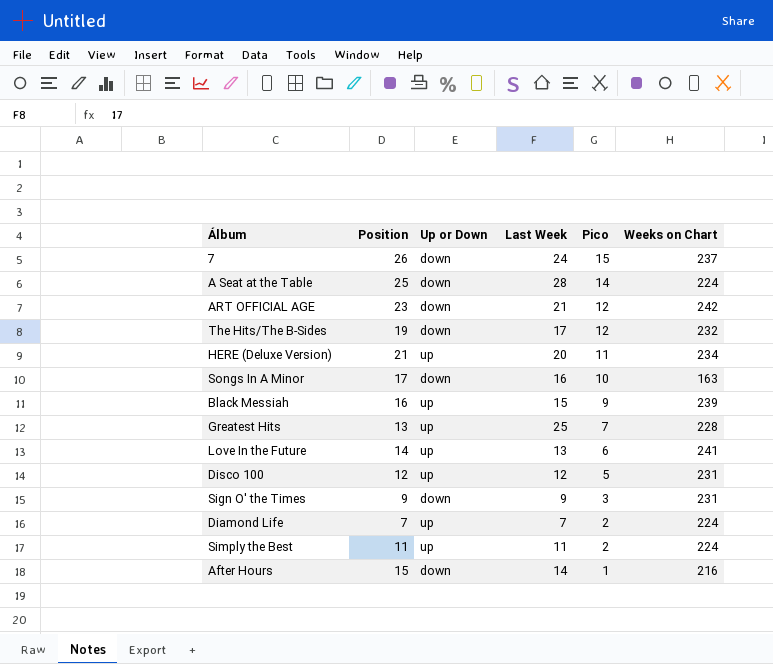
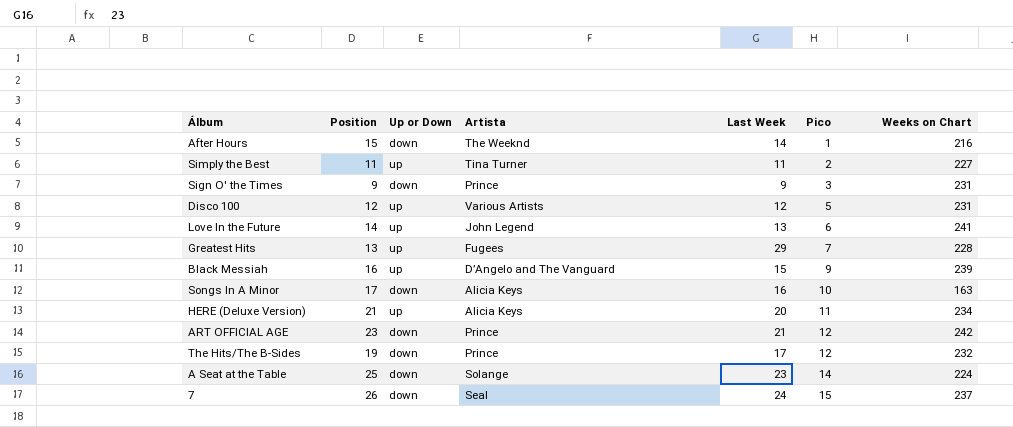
row order: Pico descending -> Pico ascending
column Artista | position: none -> 4
row Diamond Life: 7 | up | 7 | 2 | 224 -> none
Simply the Best | Weeks on Chart: 224 -> 227
Greatest Hits | Last Week: 25 -> 29
A Seat at the Table | Last Week: 28 -> 23

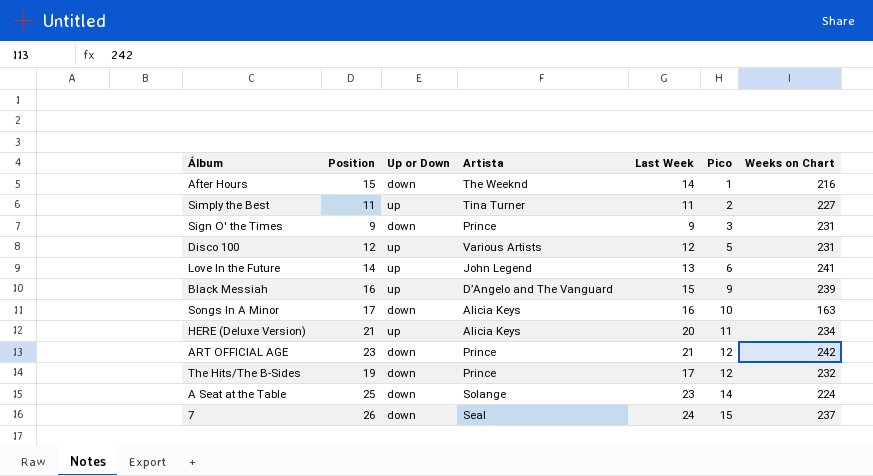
row Greatest Hits: 13 | up | Fugees | 29 | 7 | 228 -> none

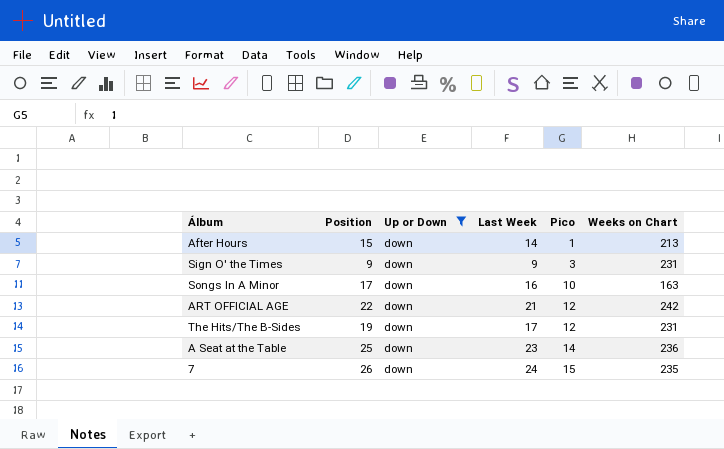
filter: none -> Up or Down = down
column Artista | position: 4 -> none
After Hours | Weeks on Chart: 216 -> 213
ART OFFICIAL AGE | Position: 23 -> 22
The Hits/The B-Sides | Weeks on Chart: 232 -> 231
A Seat at the Table | Weeks on Chart: 224 -> 236
7 | Weeks on Chart: 237 -> 235

